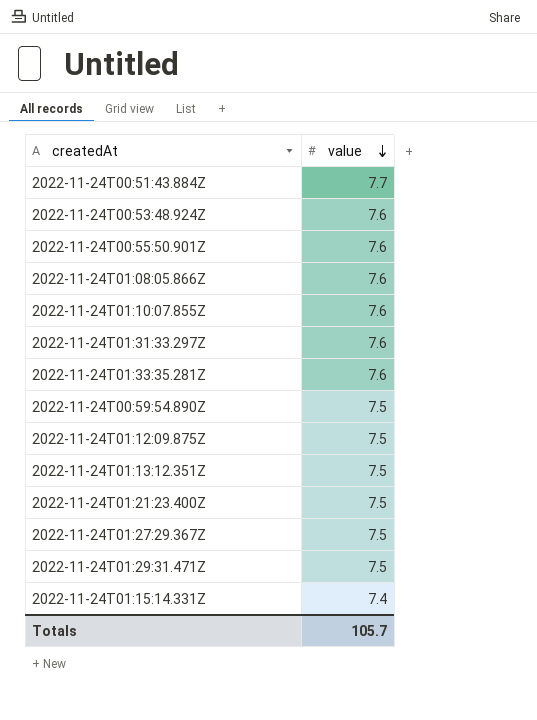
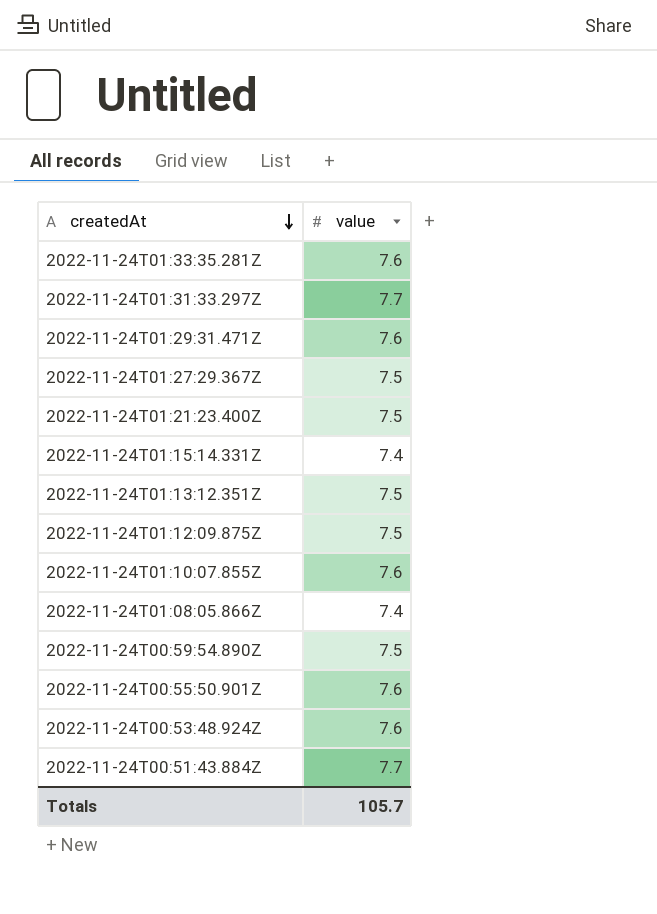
row order: value descending -> createdAt descending
2022-11-24T01:31:33.297Z | value: 7.6 -> 7.7
2022-11-24T01:29:31.471Z | value: 7.5 -> 7.6
2022-11-24T01:08:05.866Z | value: 7.6 -> 7.4

